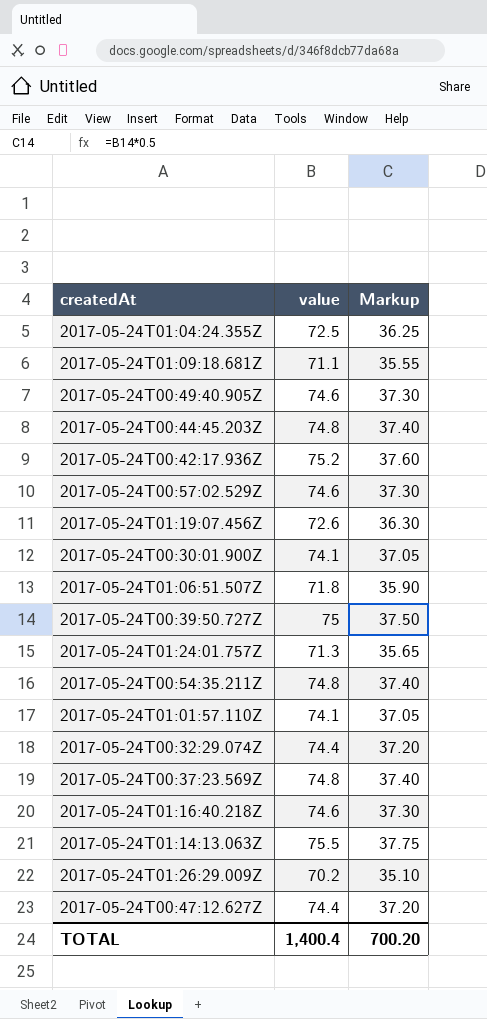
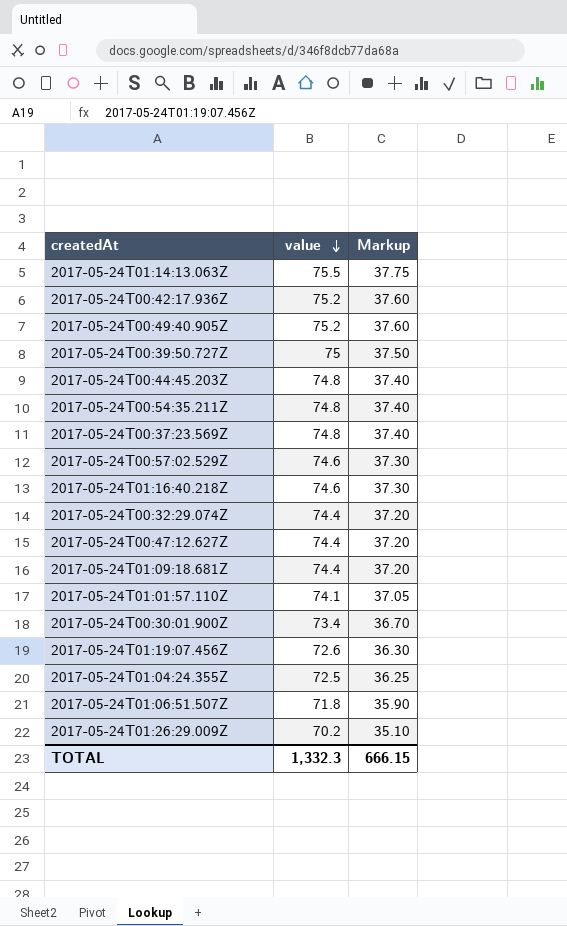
row order: none -> value descending
row 2017-05-24T01:24:01.757Z: 71.3 | 35.65 -> none
2017-05-24T00:49:40.905Z | value: 74.6 -> 75.2
2017-05-24T00:49:40.905Z | Markup: 37.30 -> 37.60
2017-05-24T01:09:18.681Z | value: 71.1 -> 74.4
2017-05-24T01:09:18.681Z | Markup: 35.55 -> 37.20
2017-05-24T00:30:01.900Z | value: 74.1 -> 73.4
2017-05-24T00:30:01.900Z | Markup: 37.05 -> 36.70
TOTAL | value: 1,400.4 -> 1,332.3
TOTAL | Markup: 700.20 -> 666.15

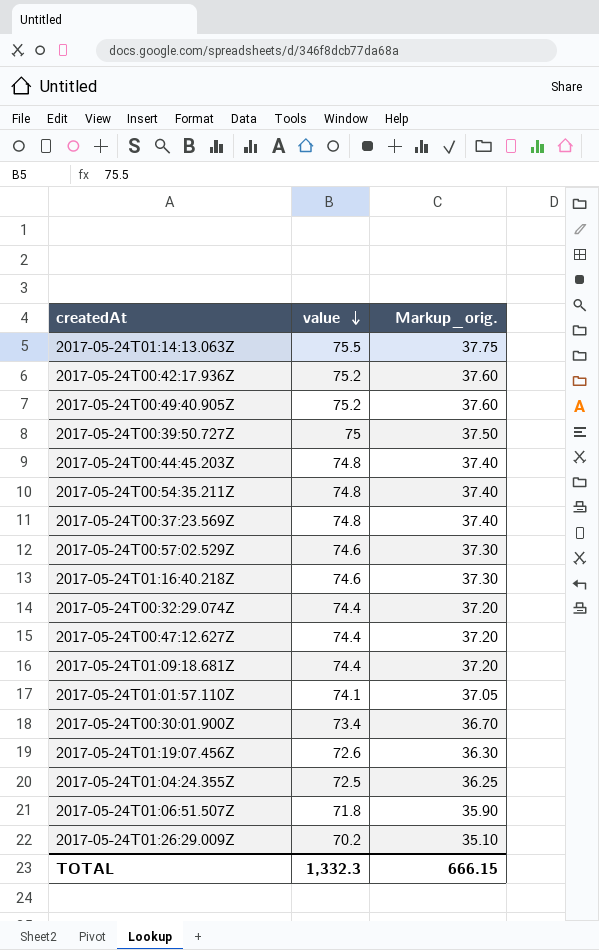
column name: Markup -> Markup_orig.

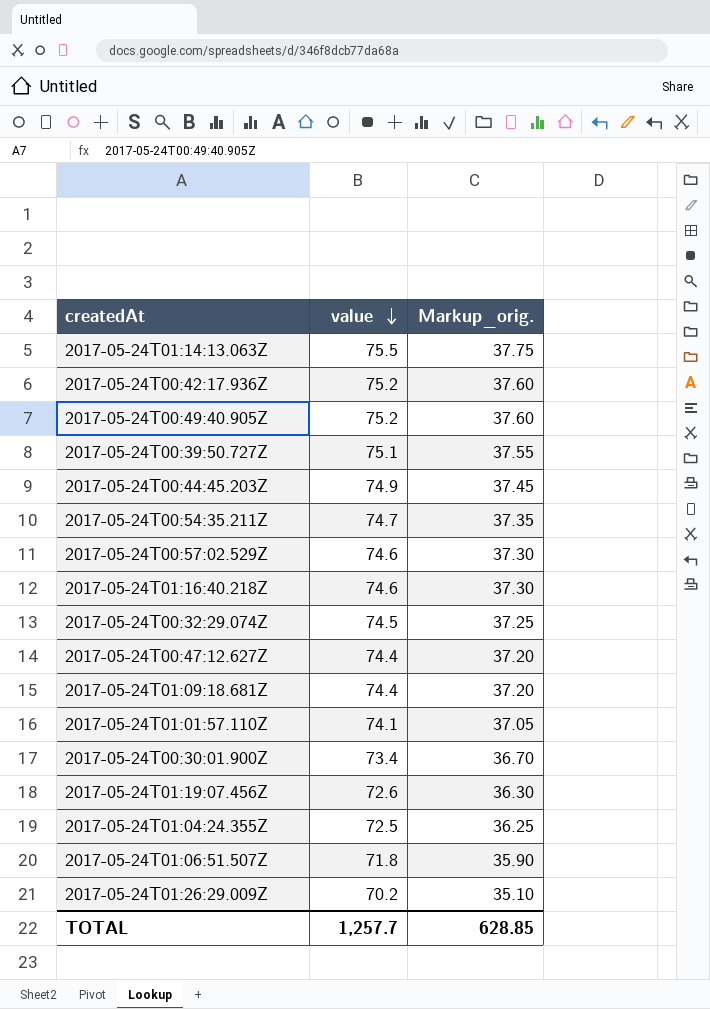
row 2017-05-24T00:37:23.569Z: 74.8 | 37.40 -> none
2017-05-24T00:39:50.727Z | value: 75 -> 75.1
2017-05-24T00:39:50.727Z | Markup_orig.: 37.50 -> 37.55
2017-05-24T00:44:45.203Z | value: 74.8 -> 74.9
2017-05-24T00:44:45.203Z | Markup_orig.: 37.40 -> 37.45
2017-05-24T00:54:35.211Z | value: 74.8 -> 74.7
2017-05-24T00:54:35.211Z | Markup_orig.: 37.40 -> 37.35
2017-05-24T00:32:29.074Z | value: 74.4 -> 74.5
2017-05-24T00:32:29.074Z | Markup_orig.: 37.20 -> 37.25
TOTAL | value: 1,332.3 -> 1,257.7
TOTAL | Markup_orig.: 666.15 -> 628.85

